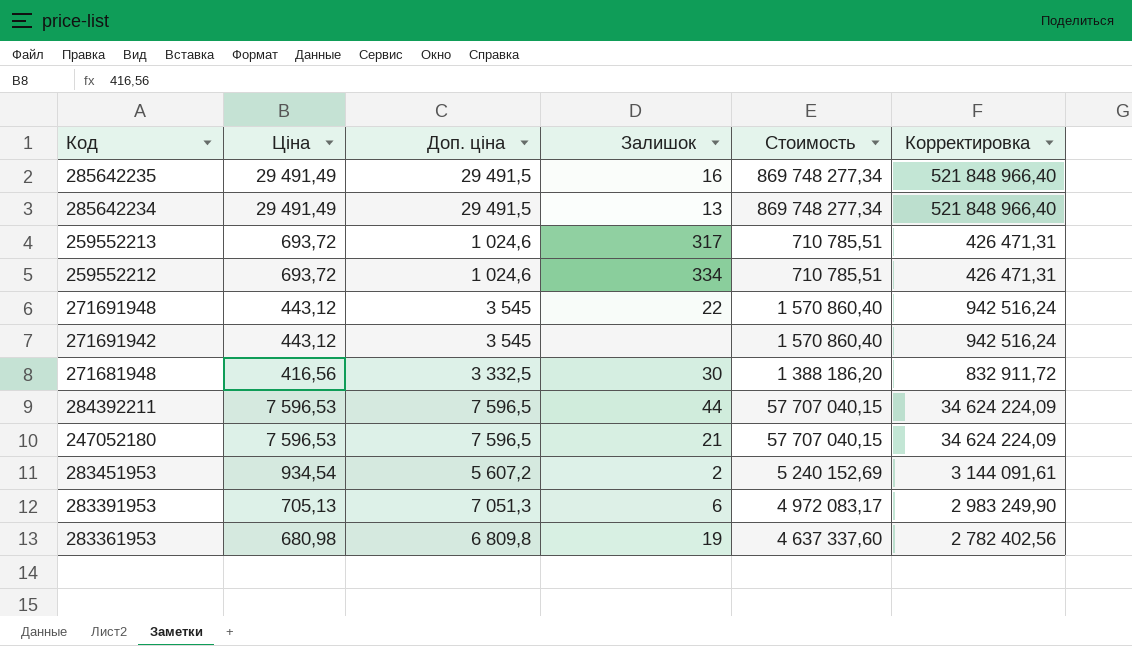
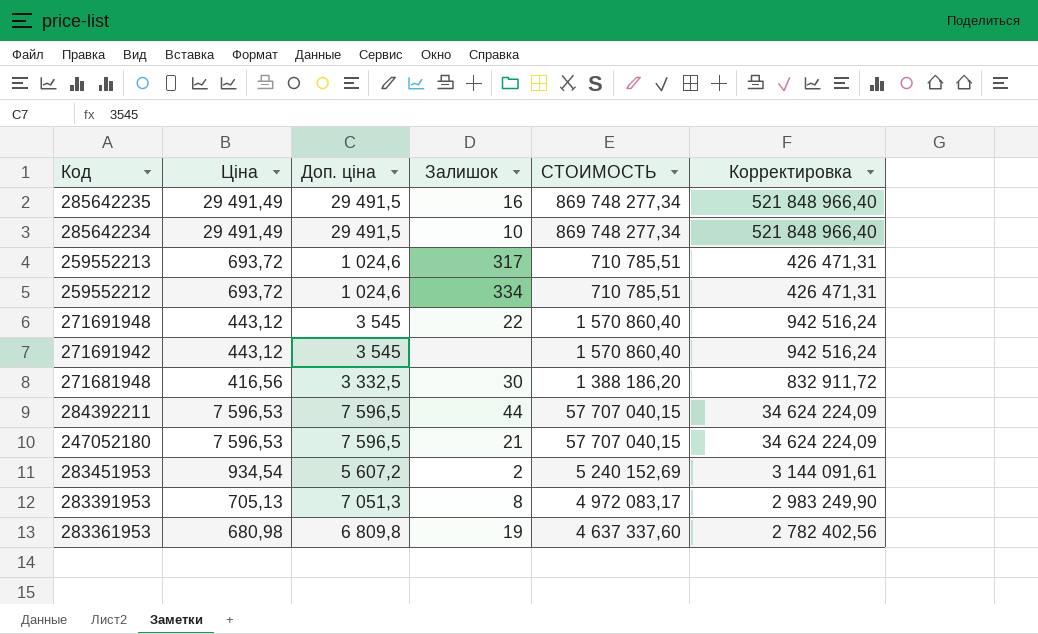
column name: Стоимость -> СТОИМОСТЬ
285642234 | Залишок: 13 -> 10
283391953 | Залишок: 6 -> 8

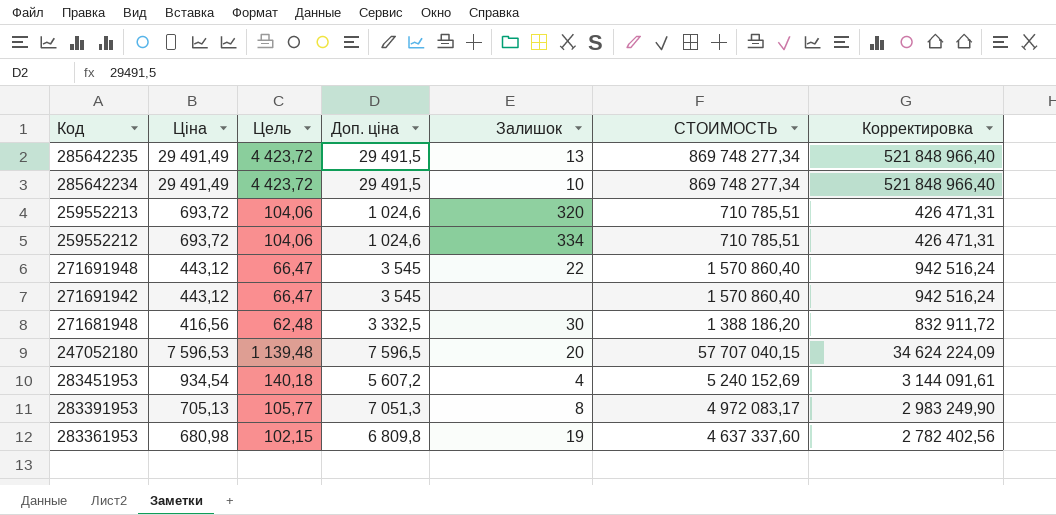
column Цель | formula: none -> [Ціна] * 0,15
row 284392211: 7 596,53 | 7 596,5 | 44 | 57 707 040,15 | 34 624 224,09 -> none
285642235 | Залишок: 16 -> 13
259552213 | Залишок: 317 -> 320
247052180 | Залишок: 21 -> 20
283451953 | Залишок: 2 -> 4

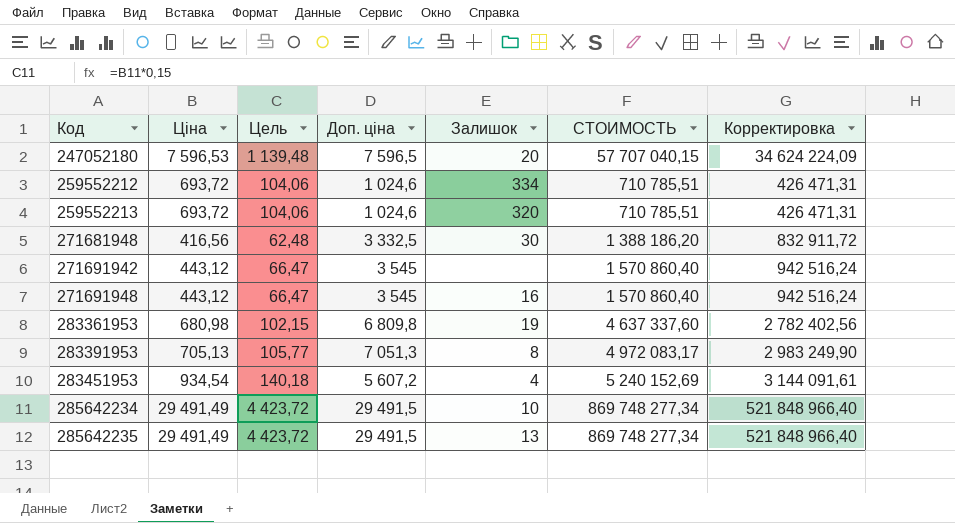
row order: none -> Код ascending
271691948 | Залишок: 22 -> 16

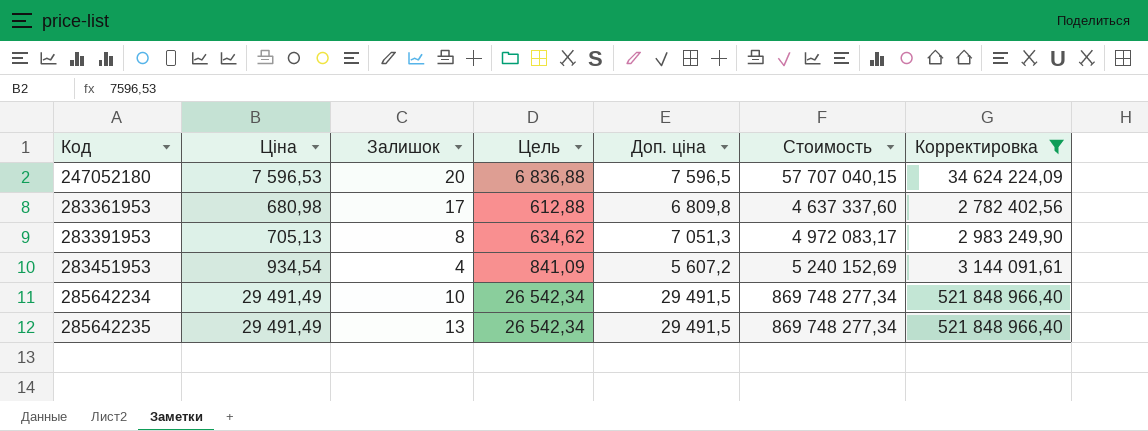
filter: none -> Корректировка >= 2 782 402,56
column Залишок | position: 5 -> 3
column Цель | formula: [Ціна] * 0,15 -> [Ціна] * 0,9
column name: СТОИМОСТЬ -> Стоимость
283361953 | Залишок: 19 -> 17

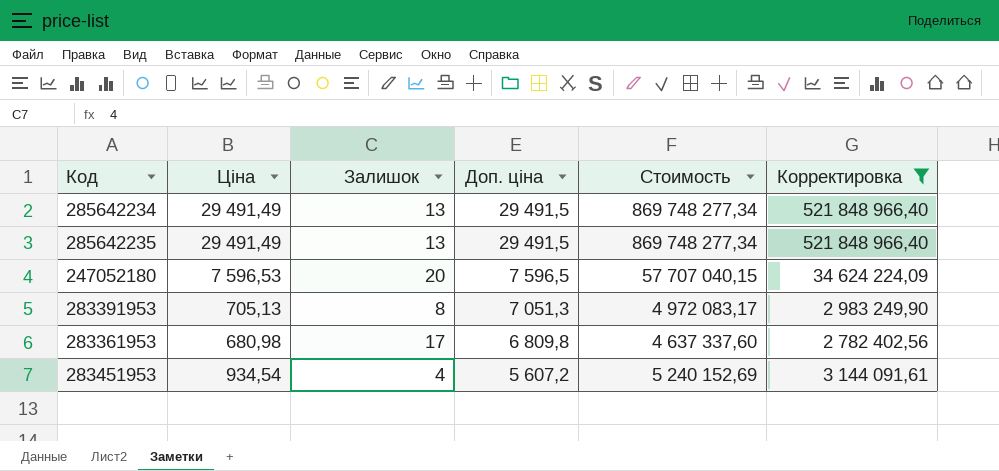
row order: Код ascending -> Доп. ціна descending
column Цель | formula: [Ціна] * 0,9 -> none
285642234 | Залишок: 10 -> 13

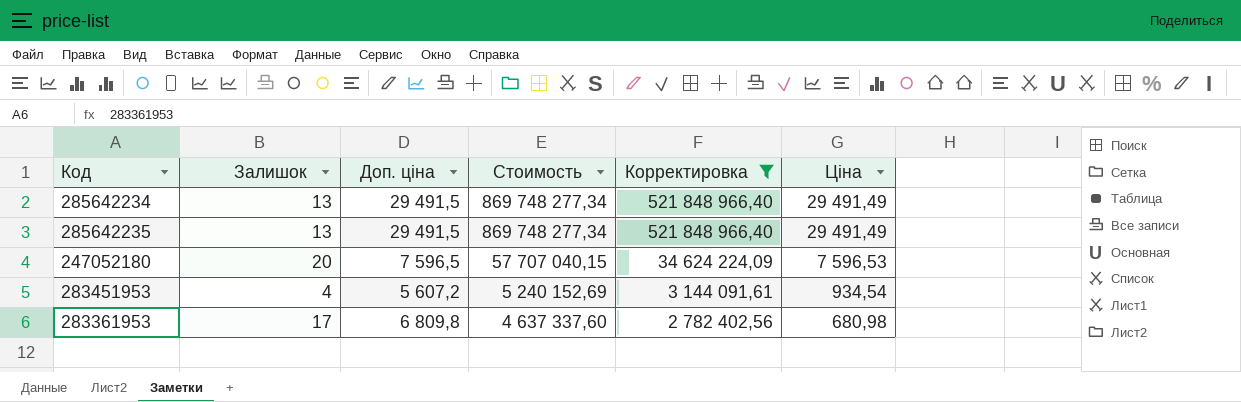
row order: Доп. ціна descending -> Стоимость descending
column Ціна | position: 2 -> 6
row 283391953: 705,13 | 8 | 7 051,3 | 4 972 083,17 | 2 983 249,90 -> none

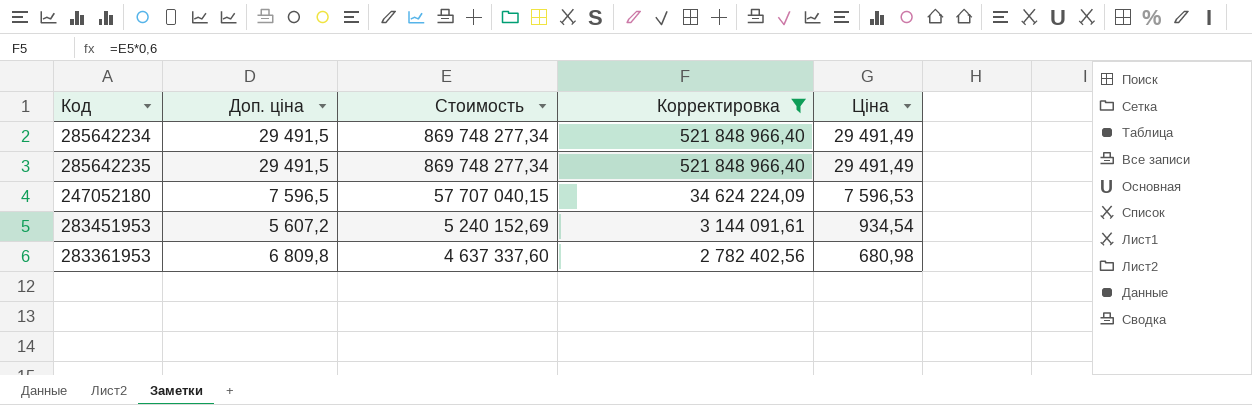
column Залишок | position: 2 -> none

